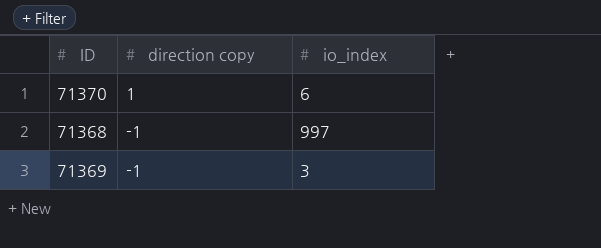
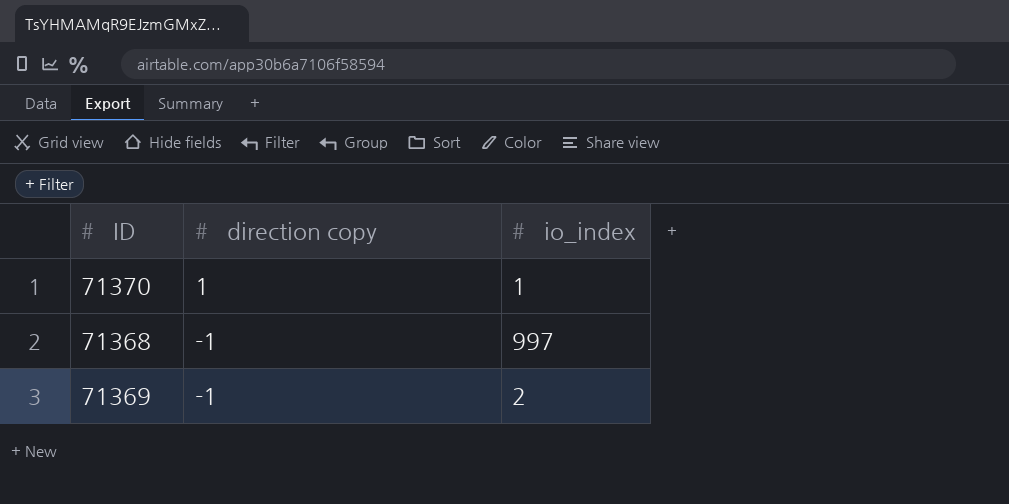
71370 | io_index: 6 -> 1
71369 | io_index: 3 -> 2

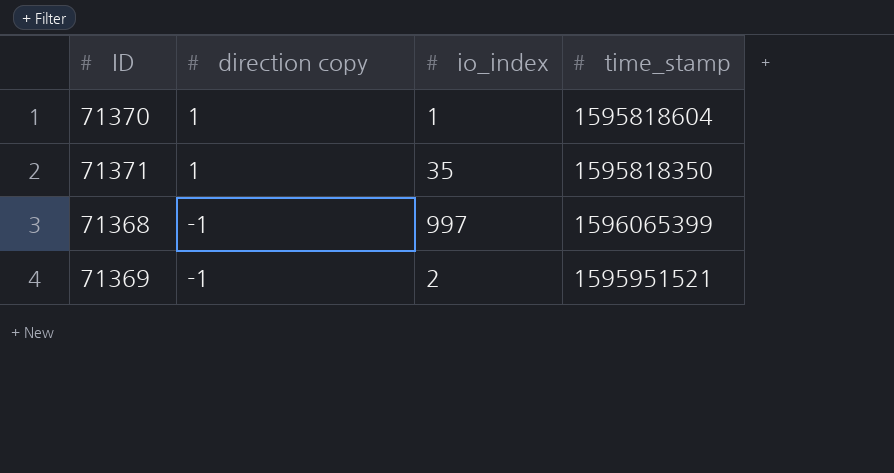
column time_stamp | position: none -> 4
row 71371: none -> 1 | 35 | 1595818350

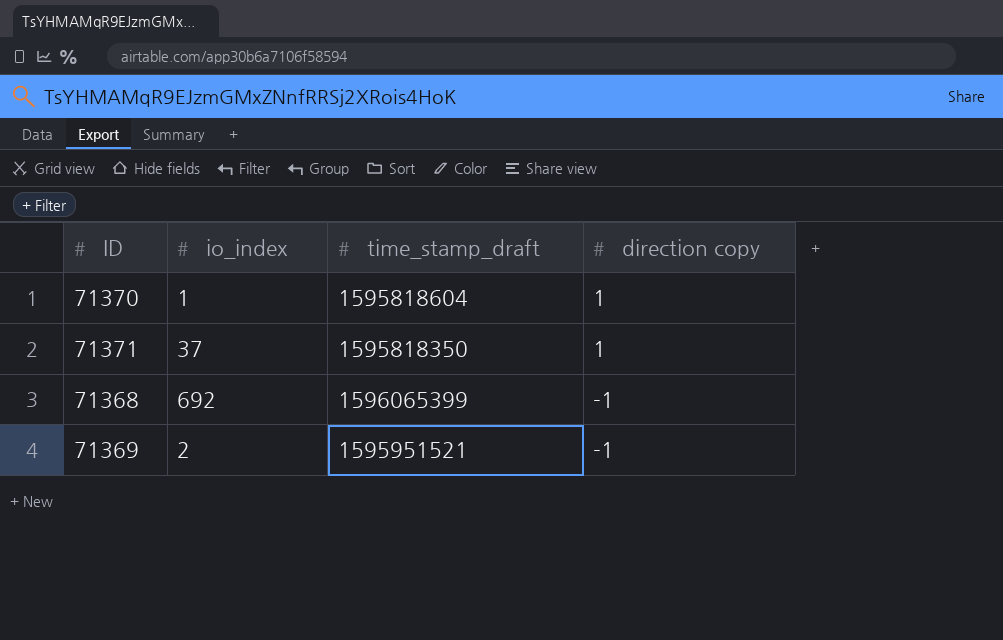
column name: time_stamp -> time_stamp_draft
column direction copy | position: 2 -> 4
71371 | io_index: 35 -> 37
71368 | io_index: 997 -> 692

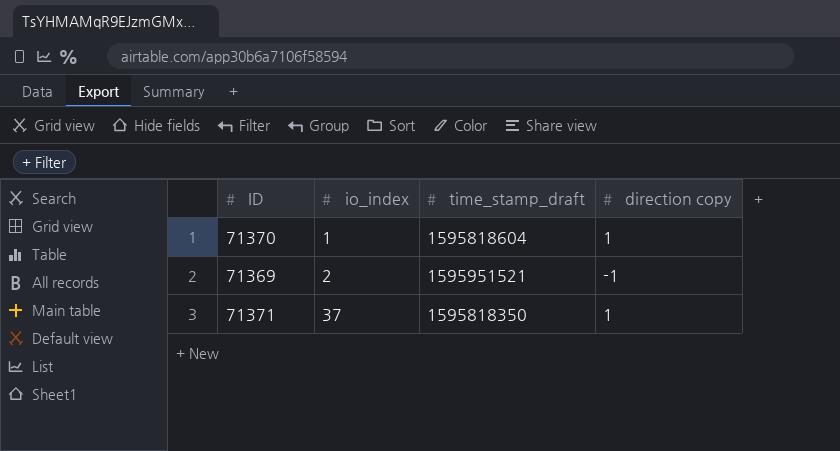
row order: direction copy descending -> io_index ascending
row 71368: 692 | 1596065399 | -1 -> none

